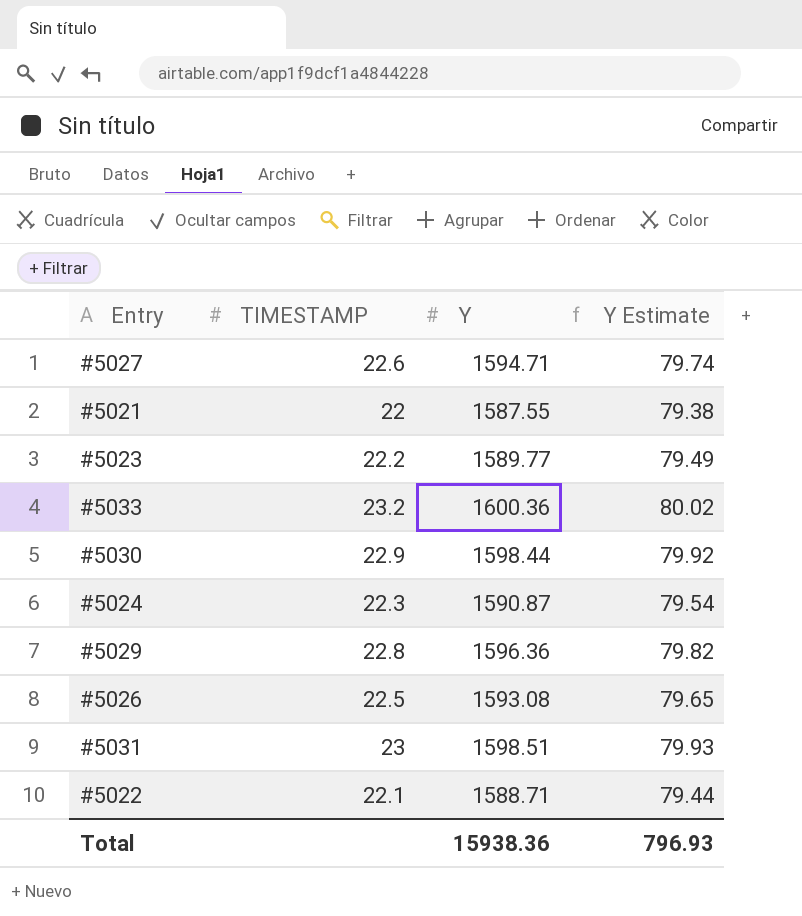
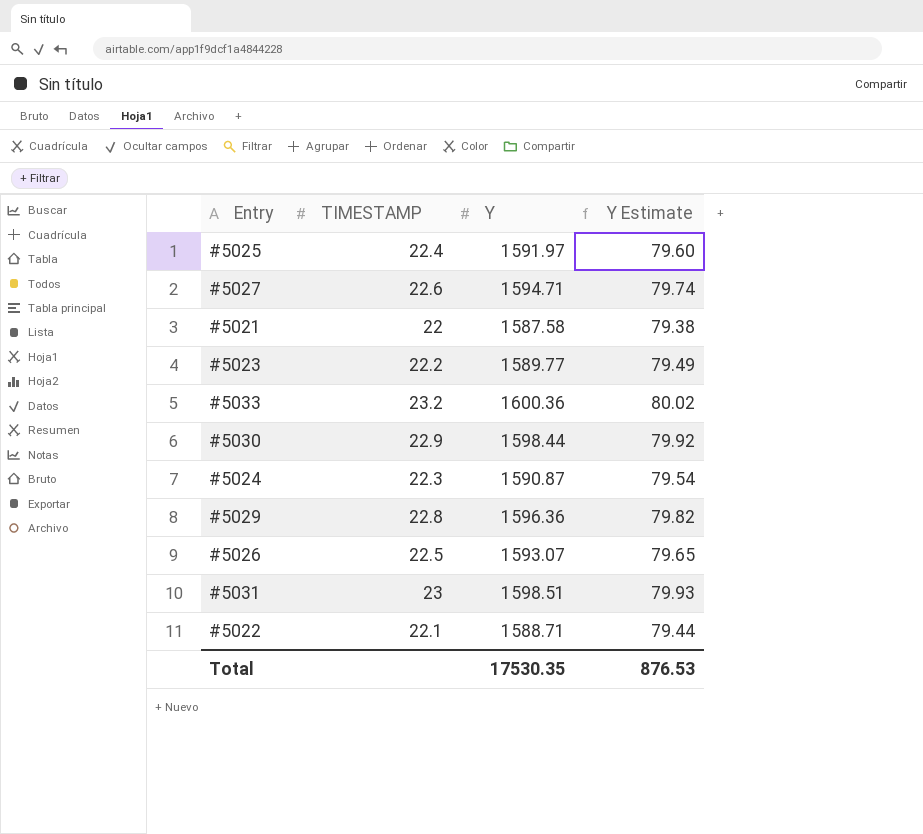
row #5025: none -> 22.4 | 1591.97 | 79.60
#5021 | Y: 1587.55 -> 1587.58
#5026 | Y: 1593.08 -> 1593.07
Total | Y: 15938.36 -> 17530.35
Total | Y Estimate: 796.93 -> 876.53

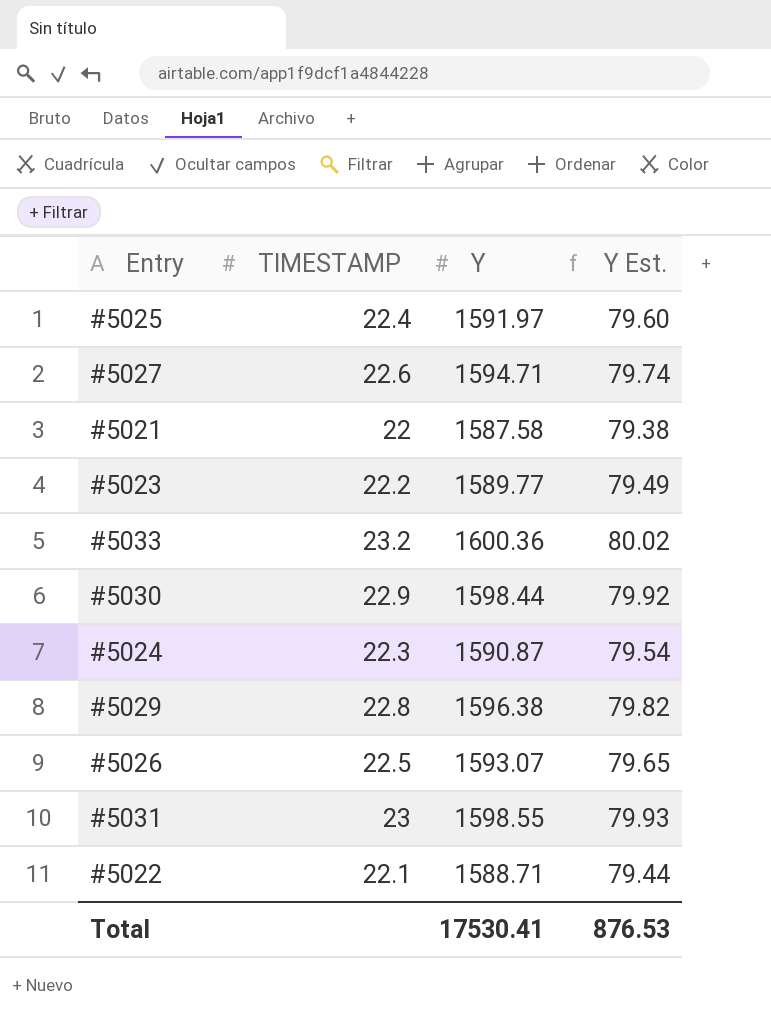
column name: Y Estimate -> Y Est.
#5029 | Y: 1596.36 -> 1596.38
#5031 | Y: 1598.51 -> 1598.55
Total | Y: 17530.35 -> 17530.41

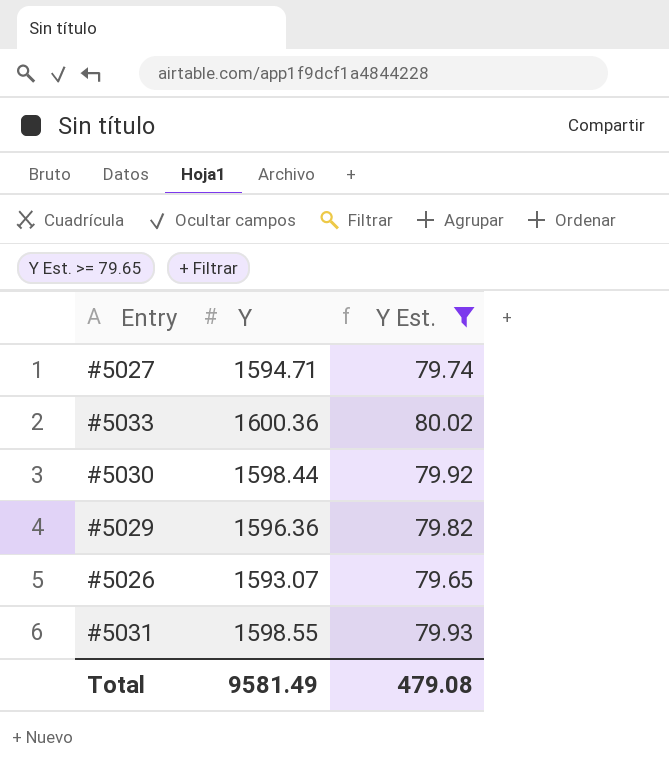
filter: none -> Y Est. >= 79.65
column TIMESTAMP | position: 2 -> none
#5029 | Y: 1596.38 -> 1596.36
Total | Y: 17530.41 -> 9581.49
Total | Y Est.: 876.53 -> 479.08

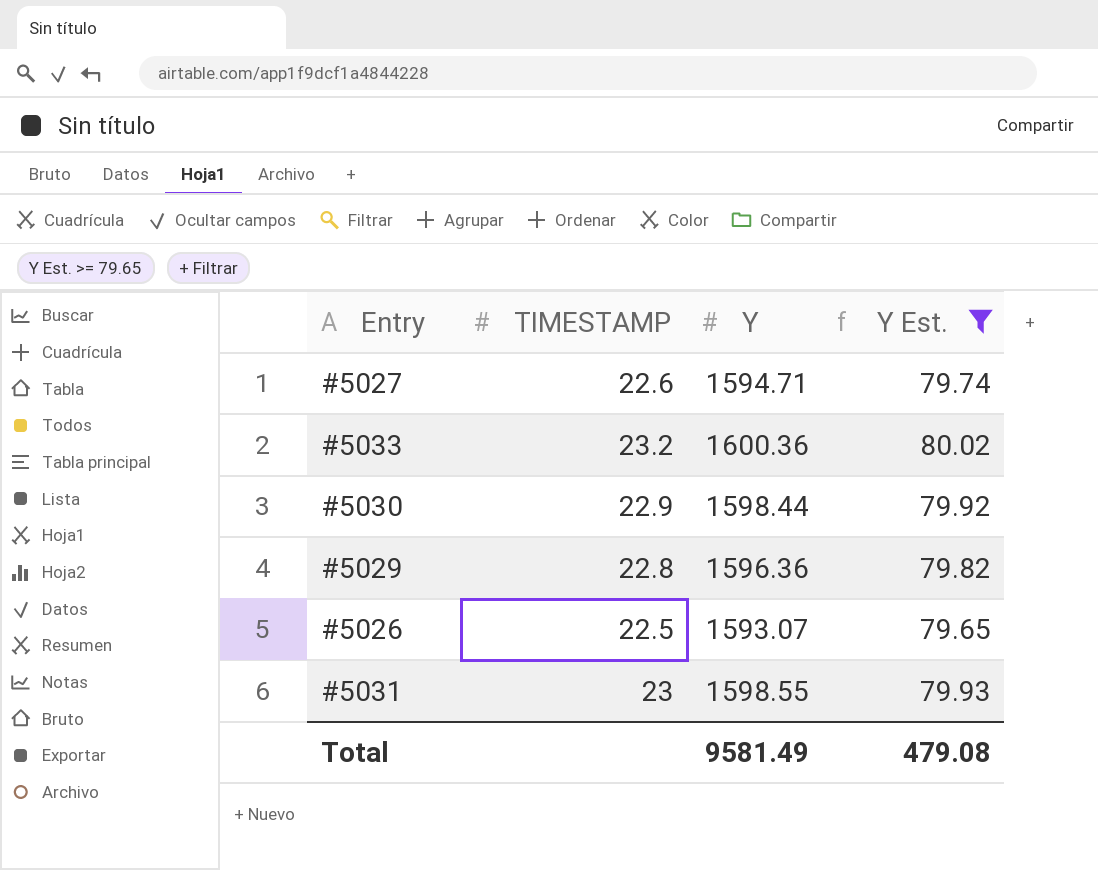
column TIMESTAMP | position: none -> 2

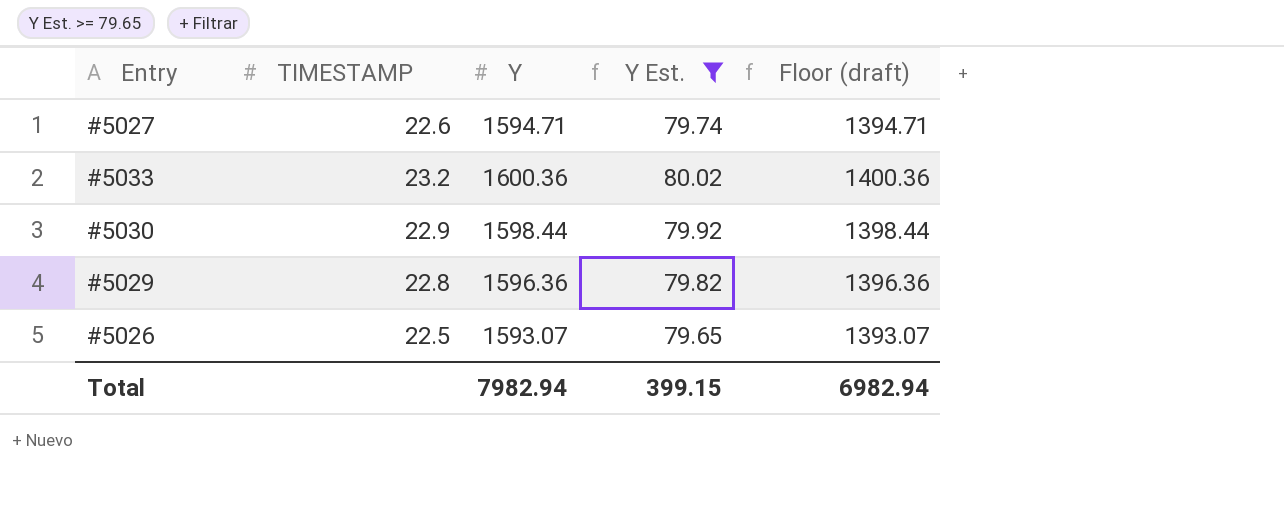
column Floor (draft) | formula: none -> [Y] - 200
row #5031: 23 | 1598.55 | 79.93 -> none
Total | Y: 9581.49 -> 7982.94
Total | Y Est.: 479.08 -> 399.15

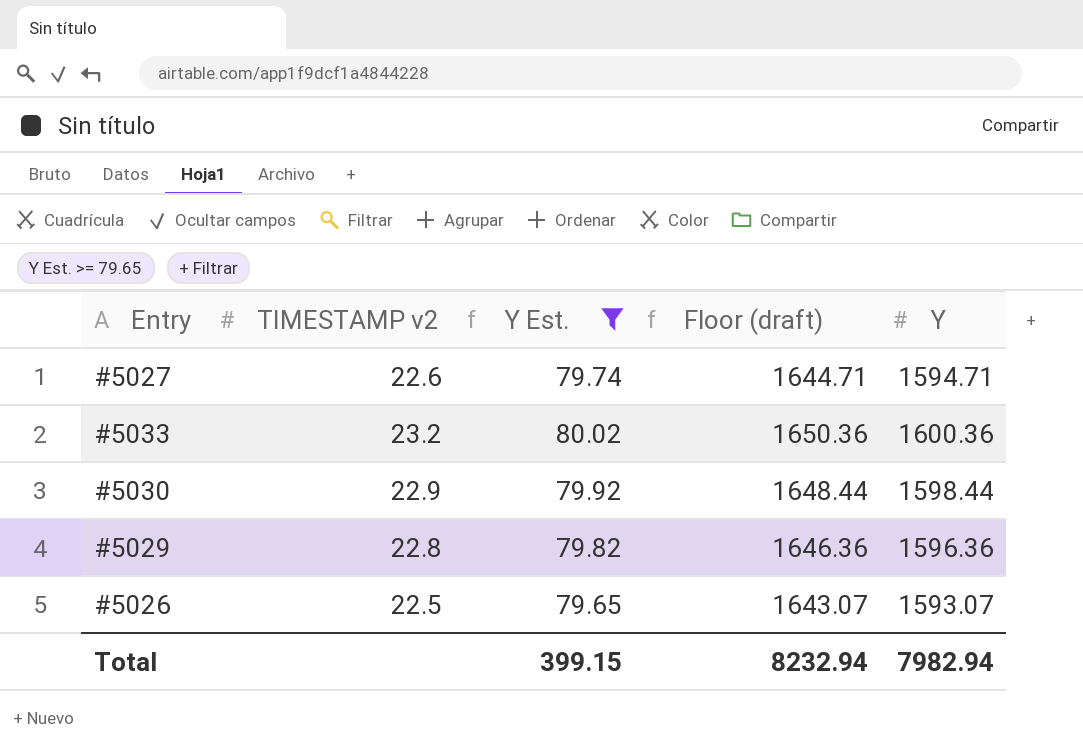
column name: TIMESTAMP -> TIMESTAMP v2
column Floor (draft) | formula: [Y] - 200 -> [Y] + 50
column Y | position: 3 -> 5
Total | Floor (draft): 6982.94 -> 8232.94

